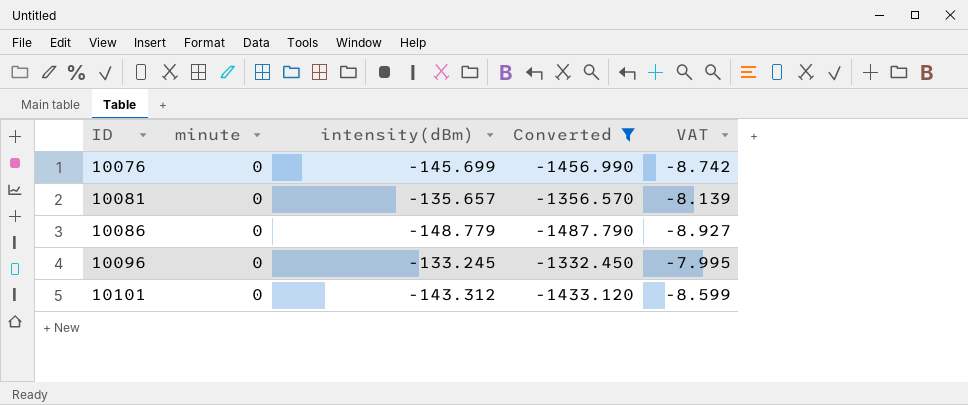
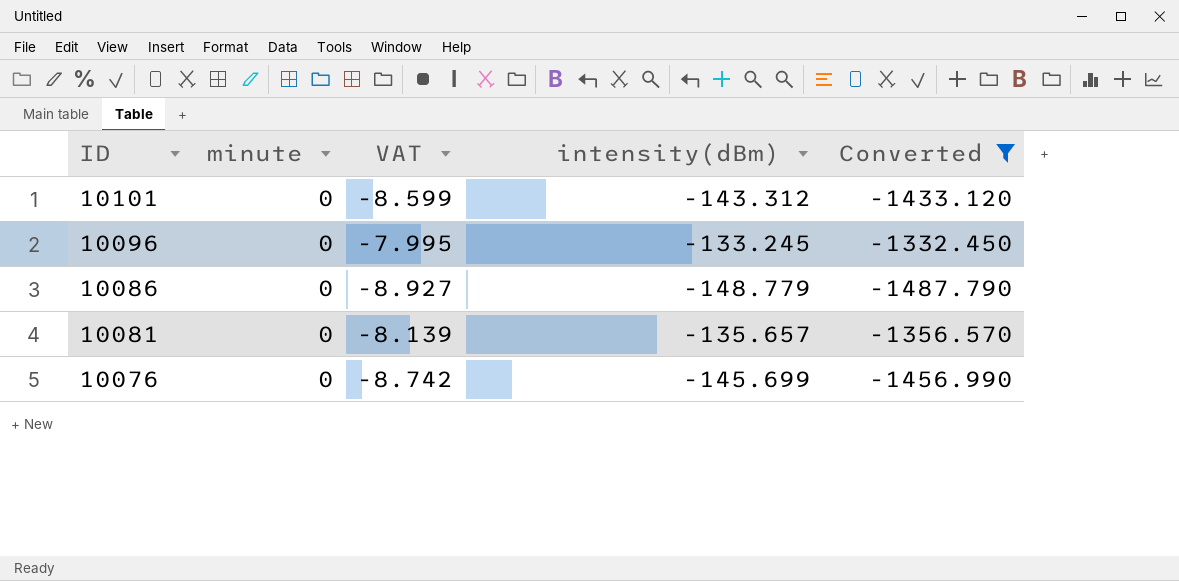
row order: ID ascending -> ID descending
column VAT | position: 5 -> 3

